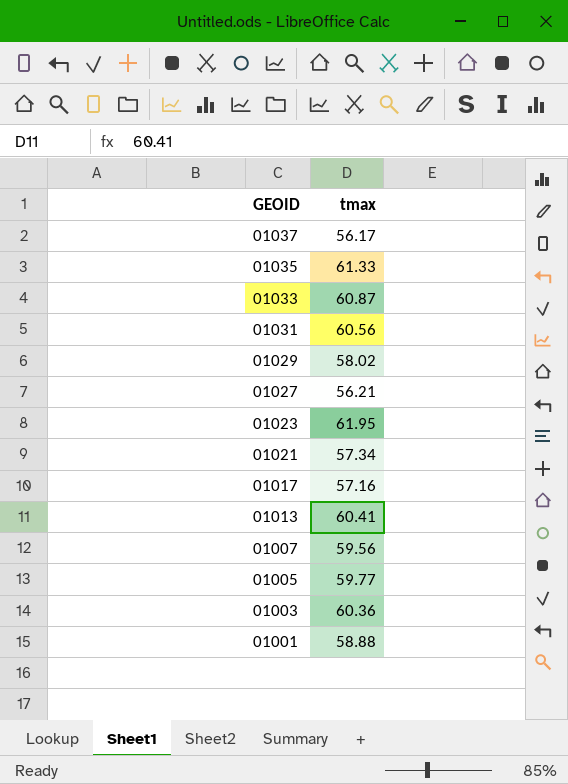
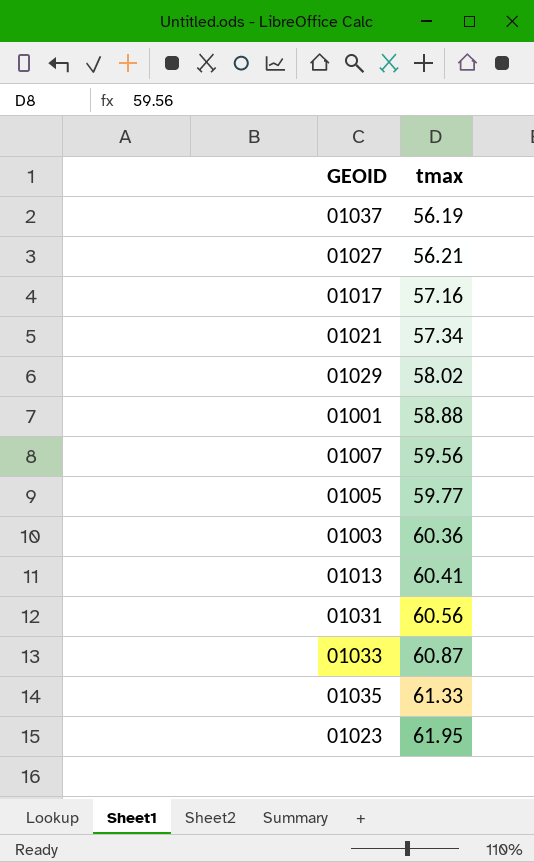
row order: GEOID descending -> tmax ascending
01037 | tmax: 56.17 -> 56.19

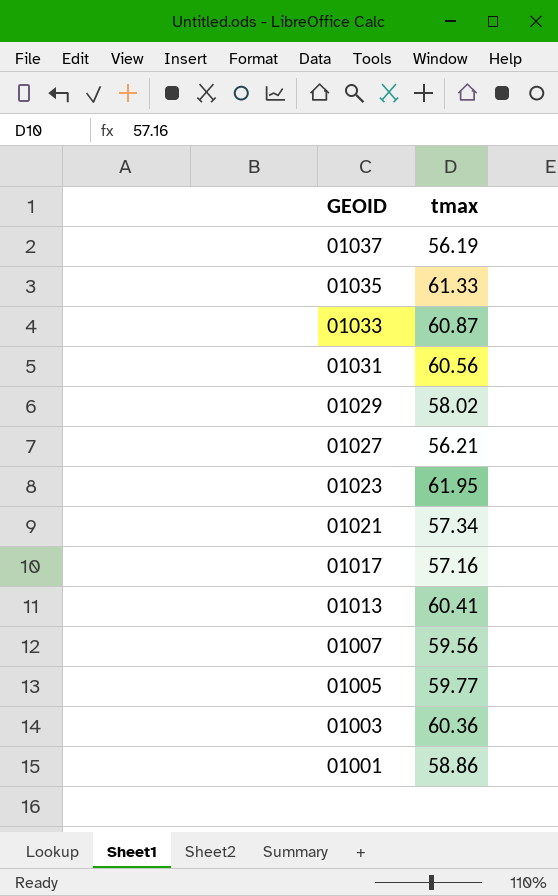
row order: tmax ascending -> GEOID descending
01001 | tmax: 58.88 -> 58.86

